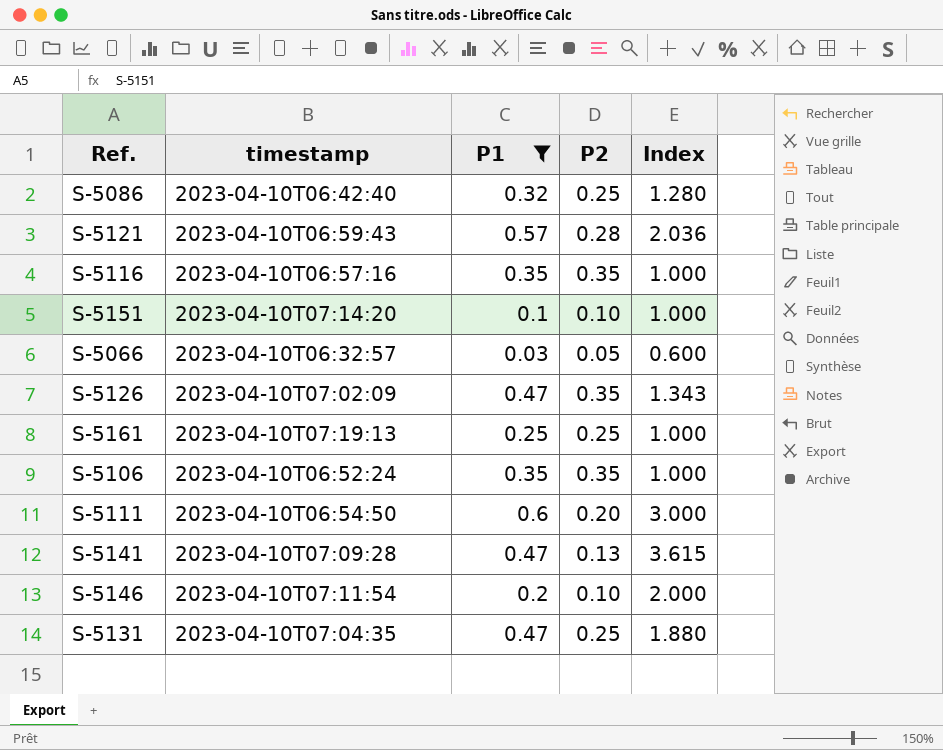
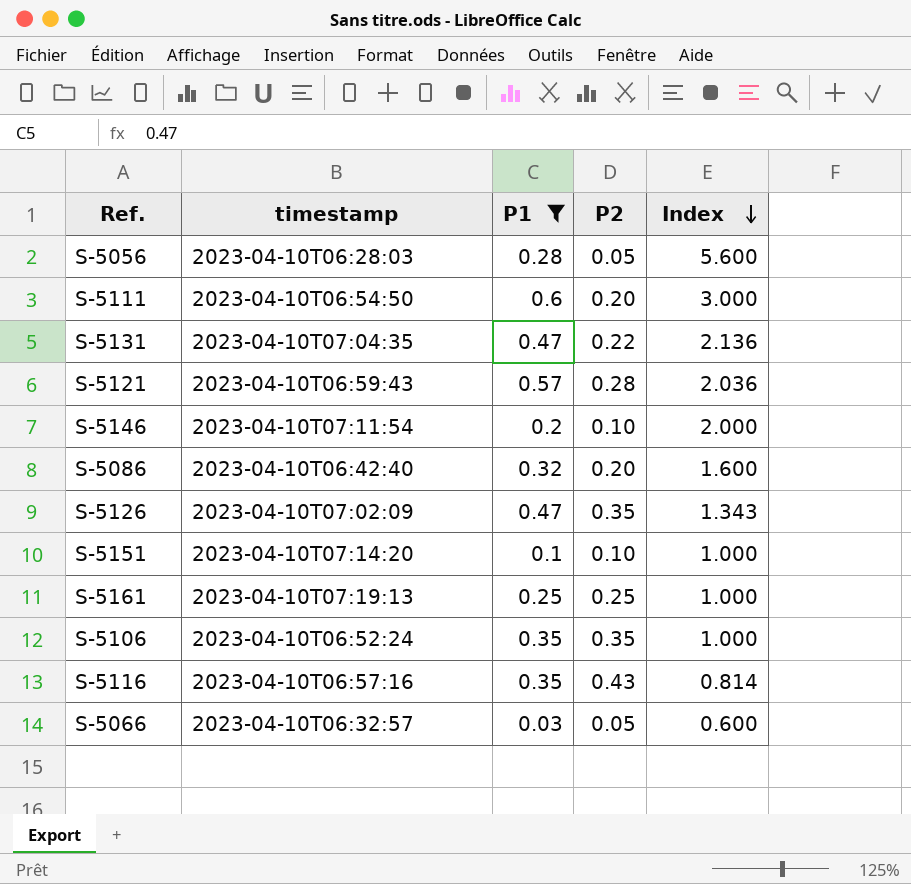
row order: none -> Index descending
row S-5141: 2023-04-10T07:09:28 | 0.47 | 0.13 | 3.615 -> none
row S-5056: none -> 2023-04-10T06:28:03 | 0.28 | 0.05 | 5.600
S-5131 | P2: 0.25 -> 0.22
S-5131 | Index: 1.880 -> 2.136
S-5086 | P2: 0.25 -> 0.20
S-5086 | Index: 1.280 -> 1.600
S-5116 | P2: 0.35 -> 0.43
S-5116 | Index: 1.000 -> 0.814

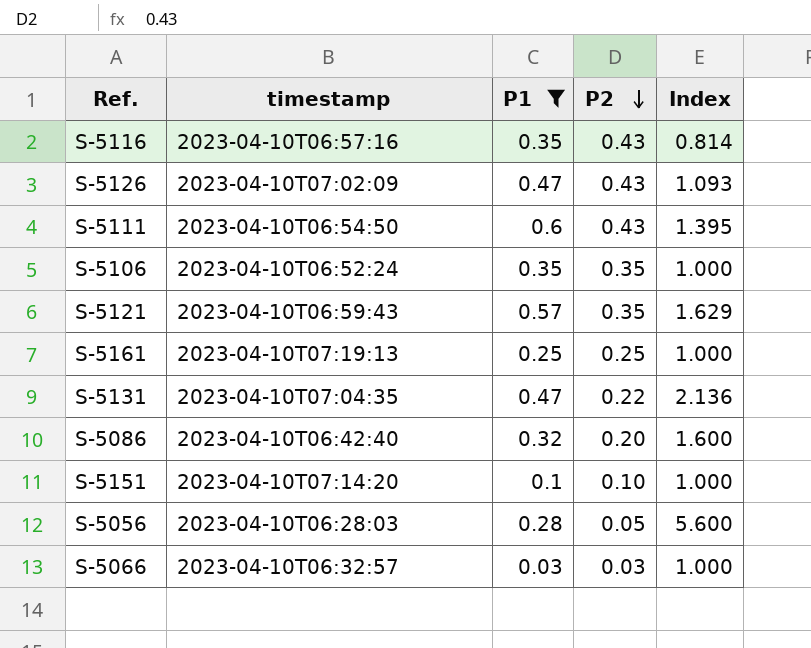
row order: Index descending -> P2 descending
row S-5146: 2023-04-10T07:11:54 | 0.2 | 0.10 | 2.000 -> none
S-5126 | P2: 0.35 -> 0.43
S-5126 | Index: 1.343 -> 1.093
S-5111 | P2: 0.20 -> 0.43
S-5111 | Index: 3.000 -> 1.395
S-5121 | P2: 0.28 -> 0.35
S-5121 | Index: 2.036 -> 1.629
S-5066 | P2: 0.05 -> 0.03
S-5066 | Index: 0.600 -> 1.000

